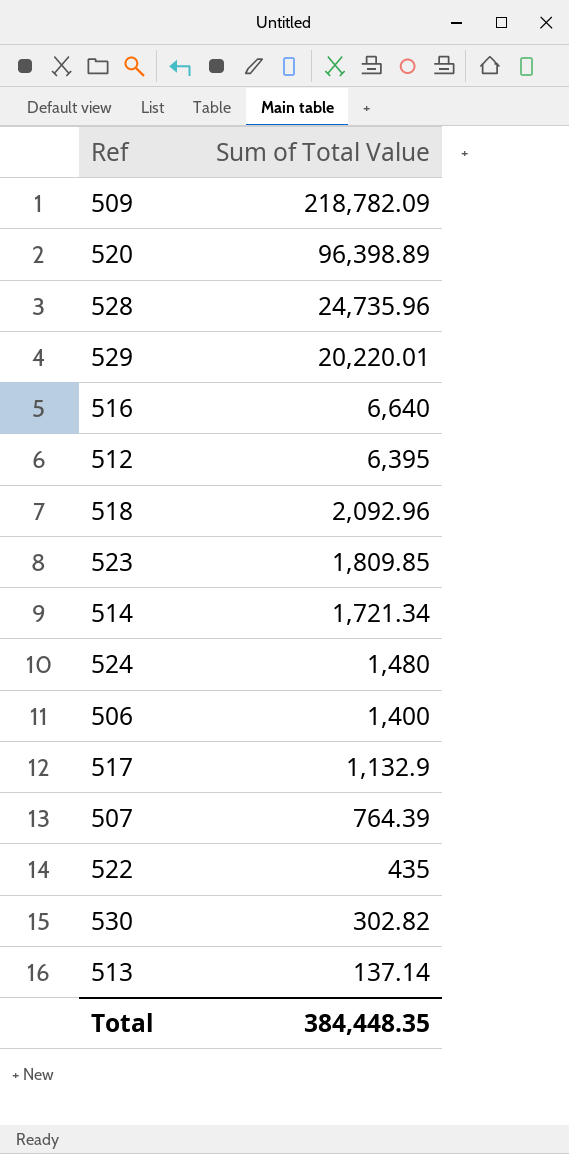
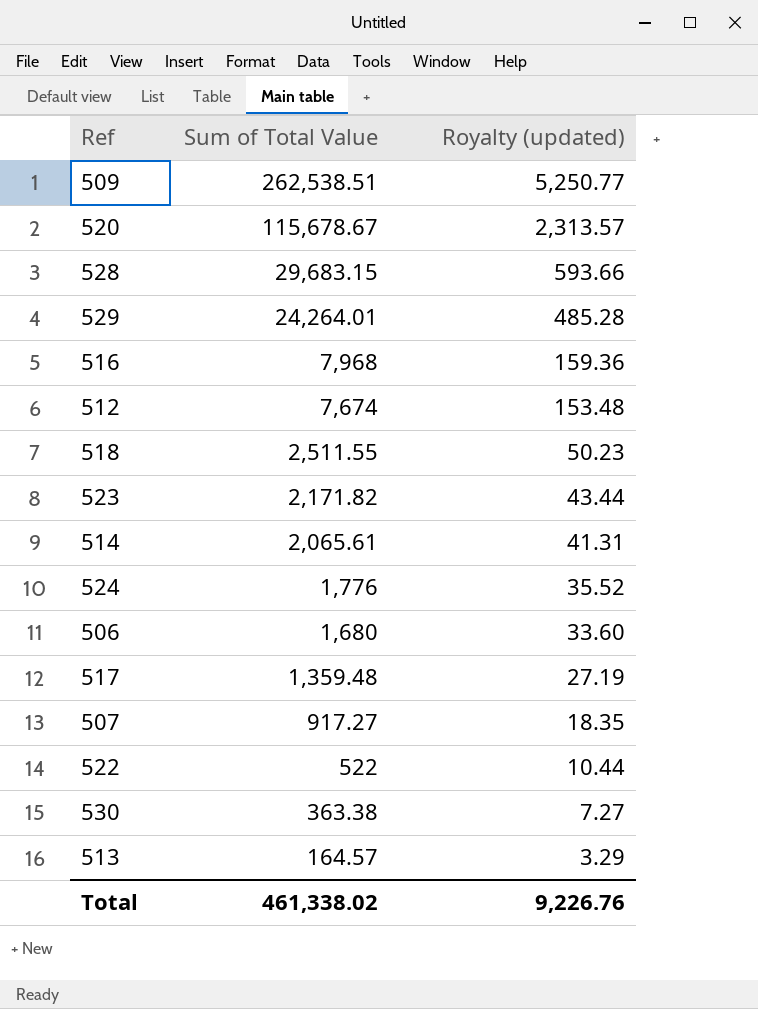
column Royalty (updated) | formula: none -> [Sum of Total Value] * 0.02
509 | Sum of Total Value: 218,782.09 -> 262,538.51
520 | Sum of Total Value: 96,398.89 -> 115,678.67
528 | Sum of Total Value: 24,735.96 -> 29,683.15
529 | Sum of Total Value: 20,220.01 -> 24,264.01
516 | Sum of Total Value: 6,640 -> 7,968
512 | Sum of Total Value: 6,395 -> 7,674
518 | Sum of Total Value: 2,092.96 -> 2,511.55
523 | Sum of Total Value: 1,809.85 -> 2,171.82
514 | Sum of Total Value: 1,721.34 -> 2,065.61
524 | Sum of Total Value: 1,480 -> 1,776
506 | Sum of Total Value: 1,400 -> 1,680
517 | Sum of Total Value: 1,132.9 -> 1,359.48
507 | Sum of Total Value: 764.39 -> 917.27
522 | Sum of Total Value: 435 -> 522
530 | Sum of Total Value: 302.82 -> 363.38
513 | Sum of Total Value: 137.14 -> 164.57
Total | Sum of Total Value: 384,448.35 -> 461,338.02

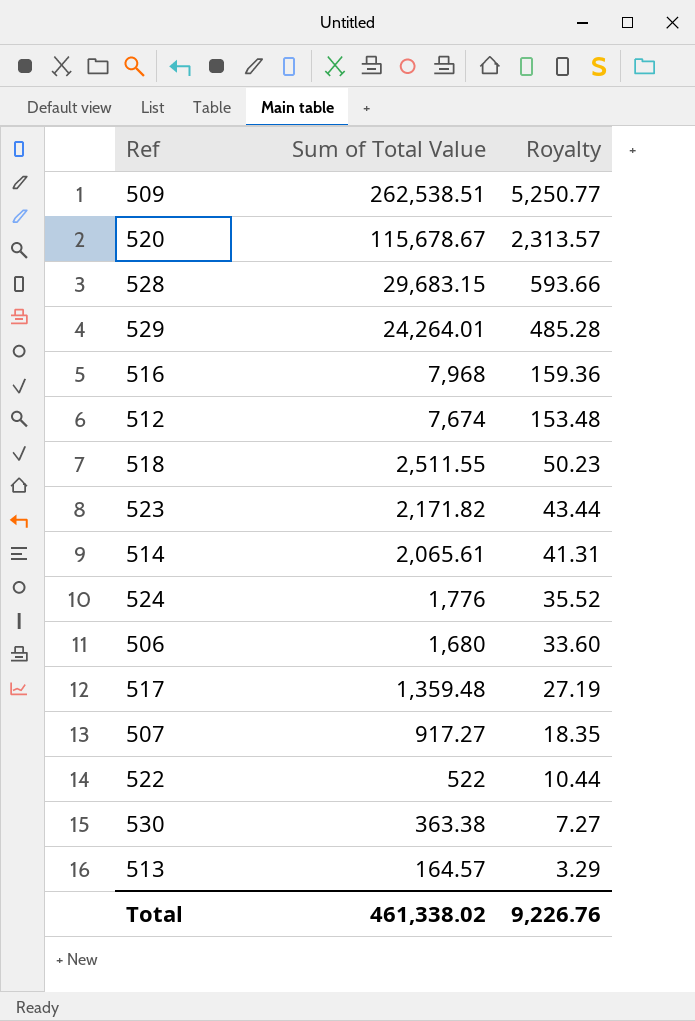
column name: Royalty (updated) -> Royalty

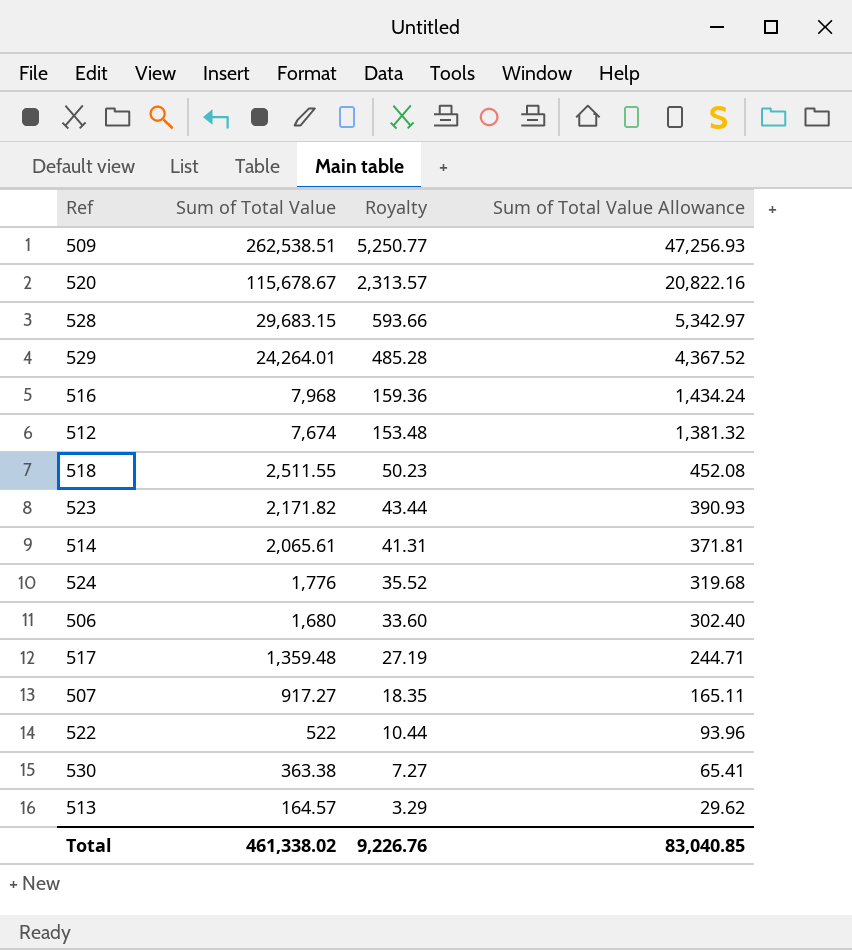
column Sum of Total Value Allowance | formula: none -> [Sum of Total Value] * 0.18

